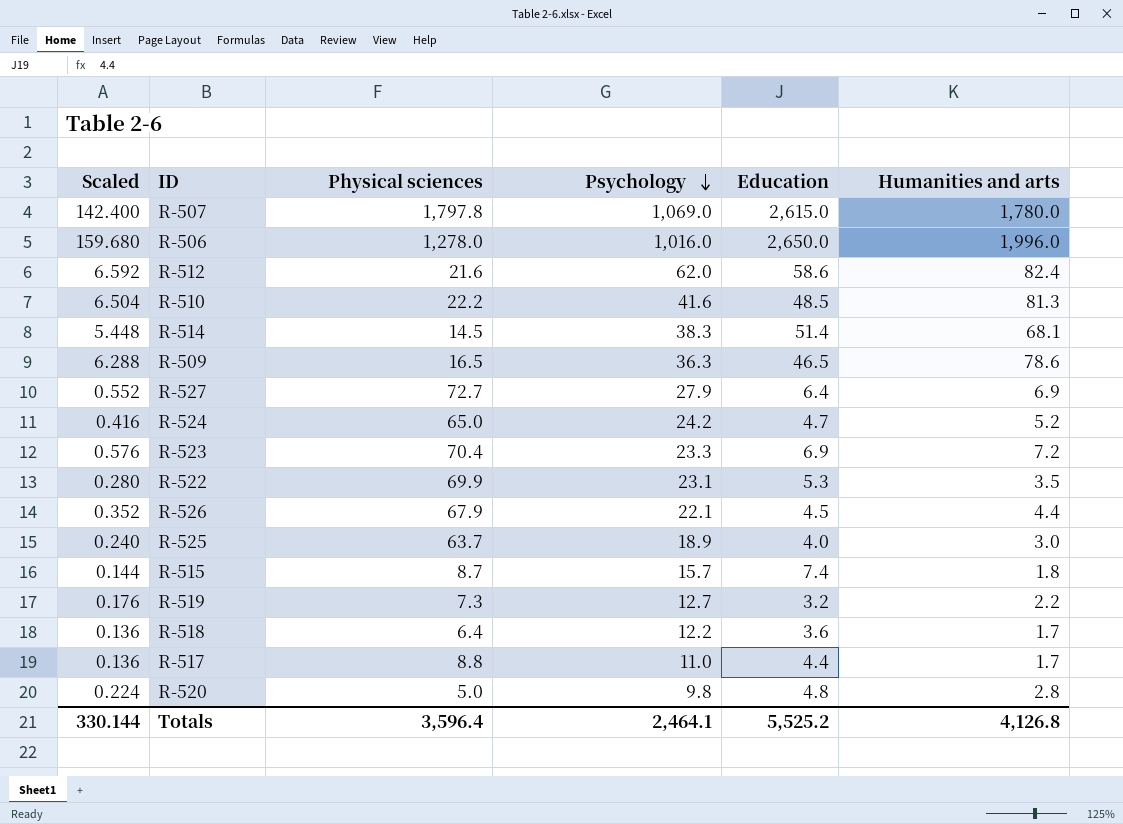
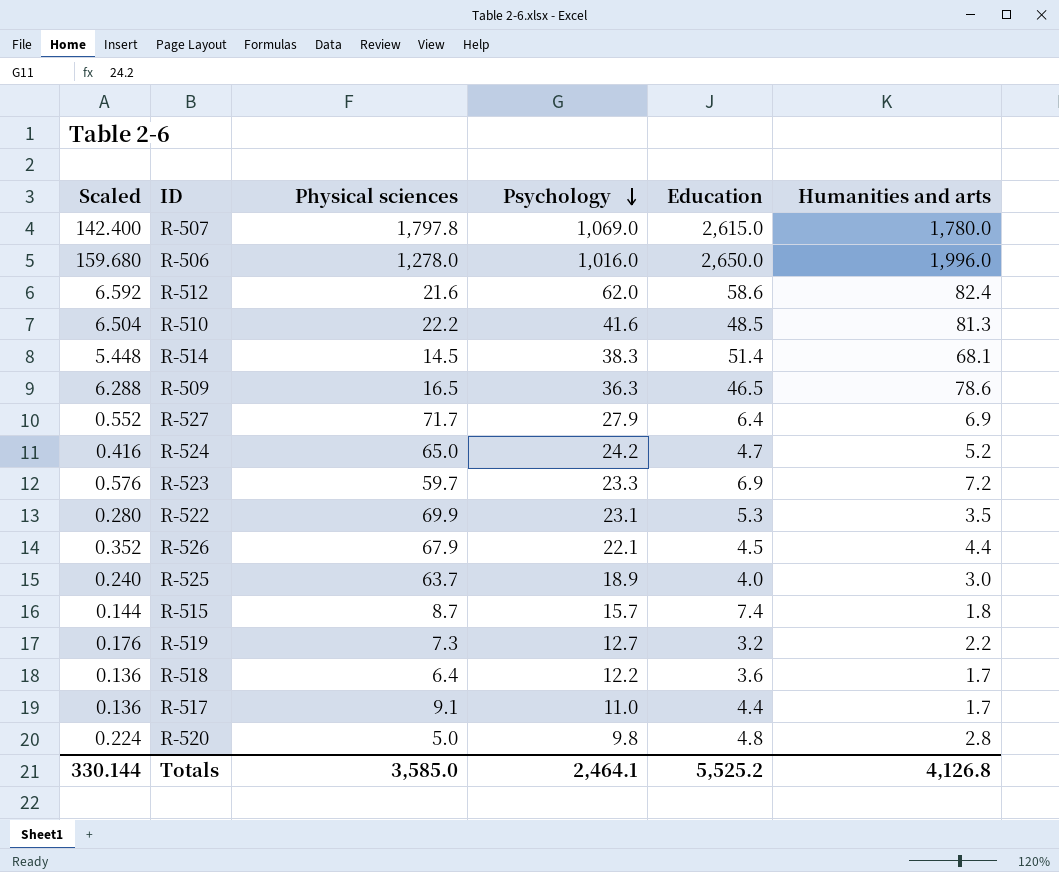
R-527 | Physical sciences: 72.7 -> 71.7
R-523 | Physical sciences: 70.4 -> 59.7
R-517 | Physical sciences: 8.8 -> 9.1
Totals | Physical sciences: 3,596.4 -> 3,585.0

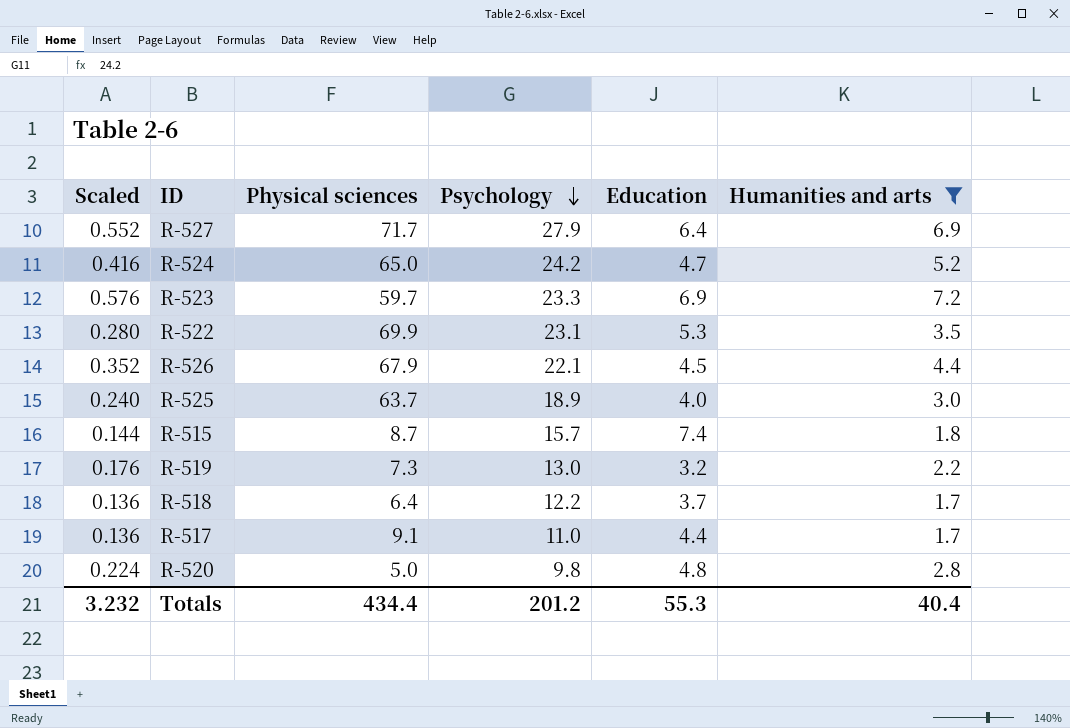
filter: none -> Humanities and arts <= 7.2
R-519 | Psychology: 12.7 -> 13.0
R-518 | Education: 3.6 -> 3.7
Totals | Scaled: 330.144 -> 3.232
Totals | Physical sciences: 3,585.0 -> 434.4
Totals | Psychology: 2,464.1 -> 201.2
Totals | Education: 5,525.2 -> 55.3
Totals | Humanities and arts: 4,126.8 -> 40.4

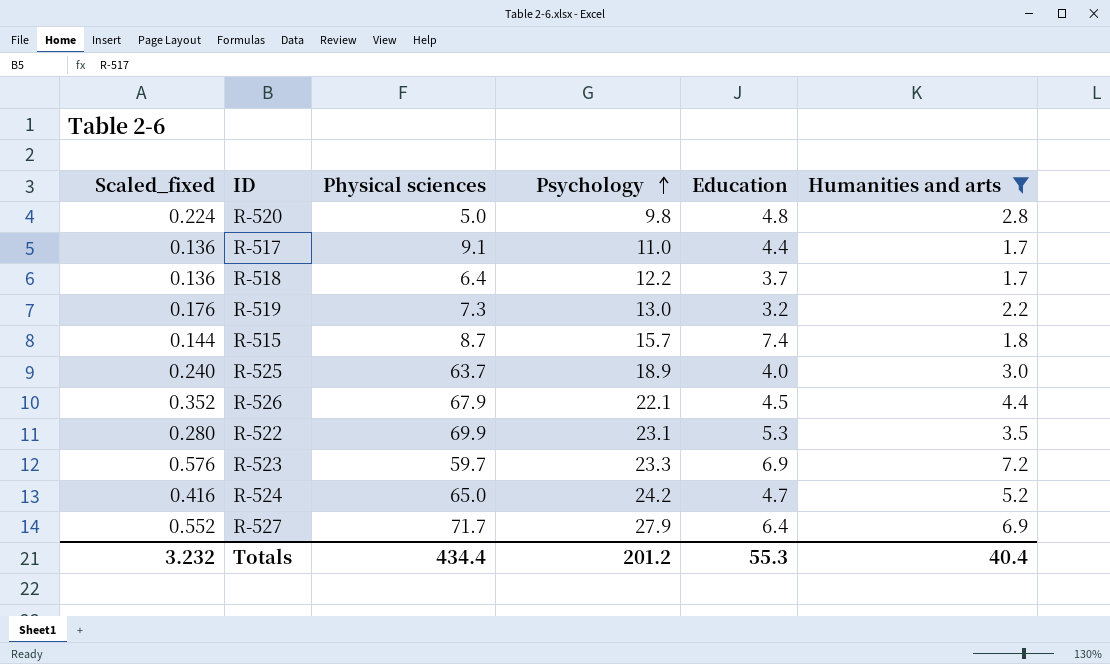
row order: Psychology descending -> Psychology ascending
column name: Scaled -> Scaled_fixed

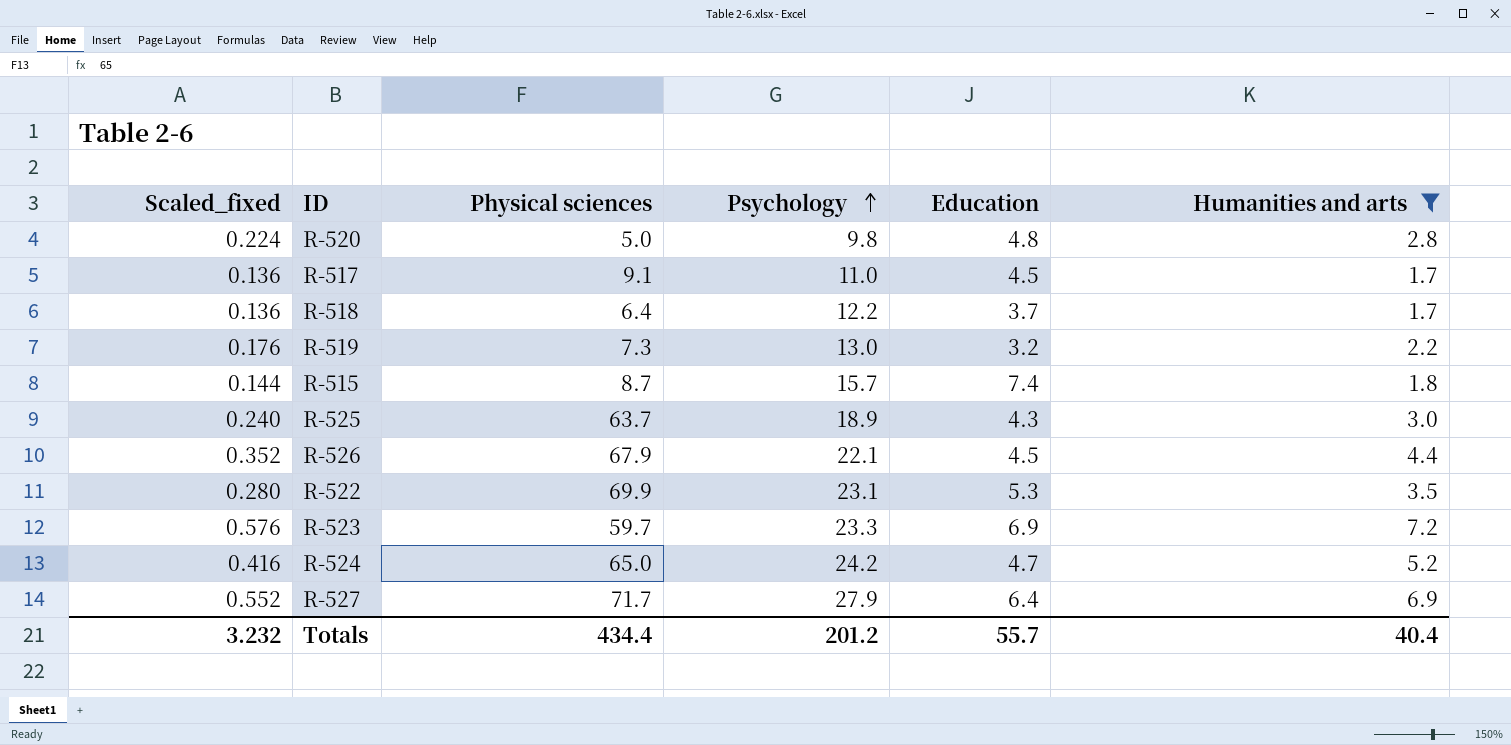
R-517 | Education: 4.4 -> 4.5
R-525 | Education: 4.0 -> 4.3
Totals | Education: 55.3 -> 55.7

